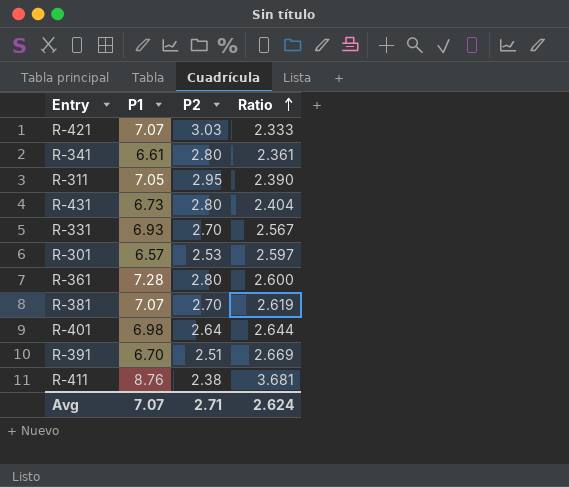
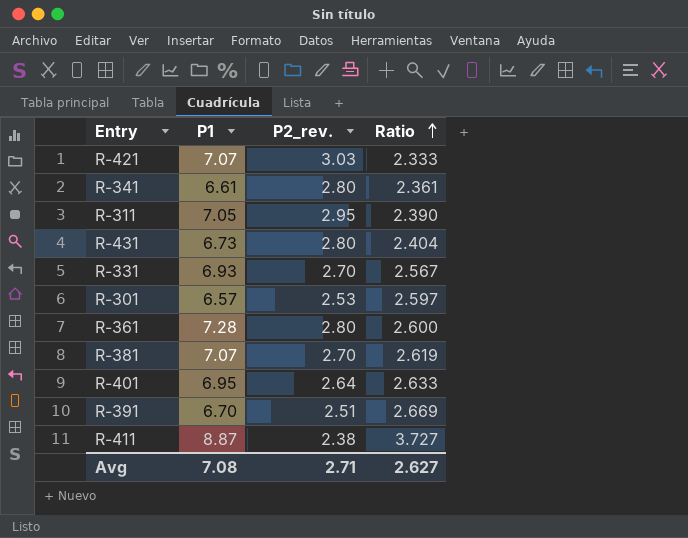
column name: P2 -> P2_rev.
R-401 | P1: 6.98 -> 6.95
R-401 | Ratio: 2.644 -> 2.633
R-411 | P1: 8.76 -> 8.87
R-411 | Ratio: 3.681 -> 3.727
Avg | P1: 7.07 -> 7.08
Avg | Ratio: 2.624 -> 2.627

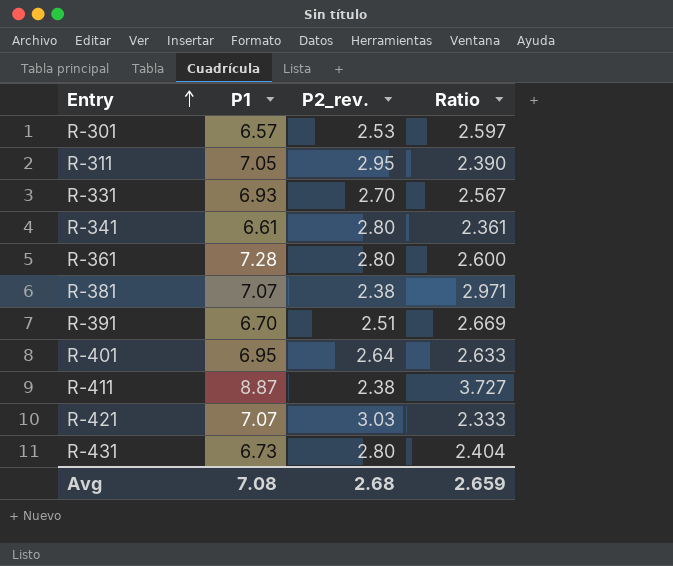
row order: Ratio ascending -> Entry ascending
R-381 | P2_rev.: 2.70 -> 2.38
R-381 | Ratio: 2.619 -> 2.971
Avg | P2_rev.: 2.71 -> 2.68
Avg | Ratio: 2.627 -> 2.659

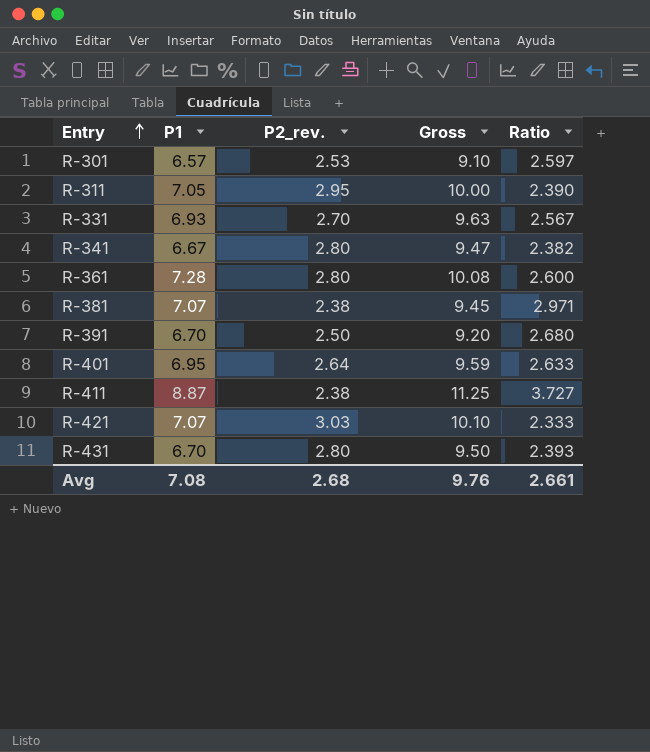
column Gross | formula: none -> [P1] + [P2_rev.]
R-341 | P1: 6.61 -> 6.67
R-341 | Ratio: 2.361 -> 2.382
R-391 | P2_rev.: 2.51 -> 2.50
R-391 | Ratio: 2.669 -> 2.680
R-431 | P1: 6.73 -> 6.70
R-431 | Ratio: 2.404 -> 2.393
Avg | Ratio: 2.659 -> 2.661

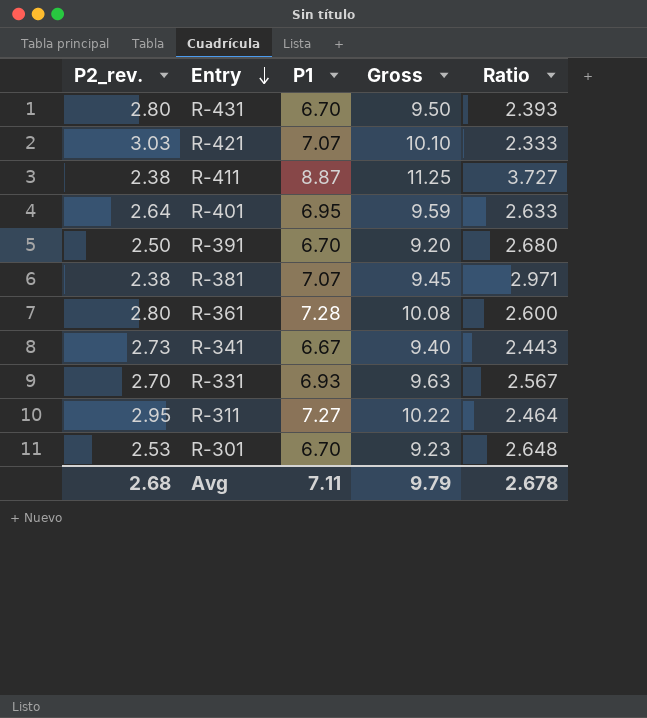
row order: Entry ascending -> Entry descending
column P2_rev. | position: 3 -> 1
R-341 | P2_rev.: 2.80 -> 2.73
R-341 | Gross: 9.47 -> 9.40
R-341 | Ratio: 2.382 -> 2.443
R-311 | P1: 7.05 -> 7.27
R-311 | Gross: 10.00 -> 10.22
R-311 | Ratio: 2.390 -> 2.464
R-301 | P1: 6.57 -> 6.70
R-301 | Gross: 9.10 -> 9.23
R-301 | Ratio: 2.597 -> 2.648
Avg | P1: 7.08 -> 7.11
Avg | Gross: 9.76 -> 9.79
Avg | Ratio: 2.661 -> 2.678

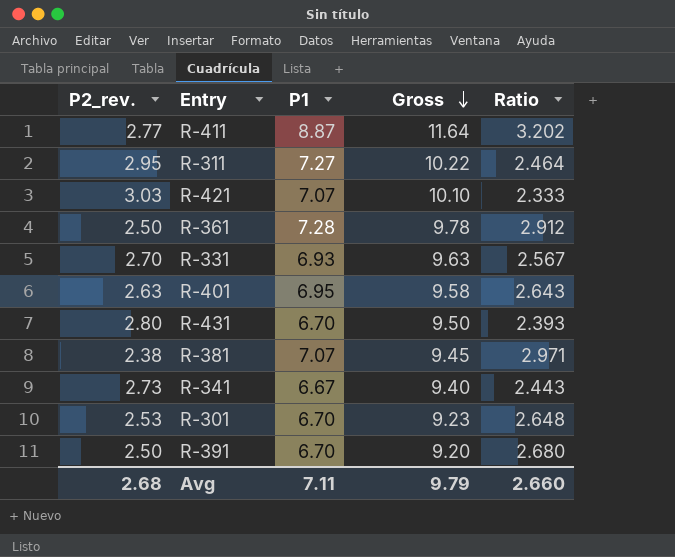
row order: Entry descending -> Gross descending
R-411 | P2_rev.: 2.38 -> 2.77
R-411 | Gross: 11.25 -> 11.64
R-411 | Ratio: 3.727 -> 3.202
R-361 | P2_rev.: 2.80 -> 2.50
R-361 | Gross: 10.08 -> 9.78
R-361 | Ratio: 2.600 -> 2.912
R-401 | P2_rev.: 2.64 -> 2.63
R-401 | Gross: 9.59 -> 9.58
R-401 | Ratio: 2.633 -> 2.643
Avg | Ratio: 2.678 -> 2.660

